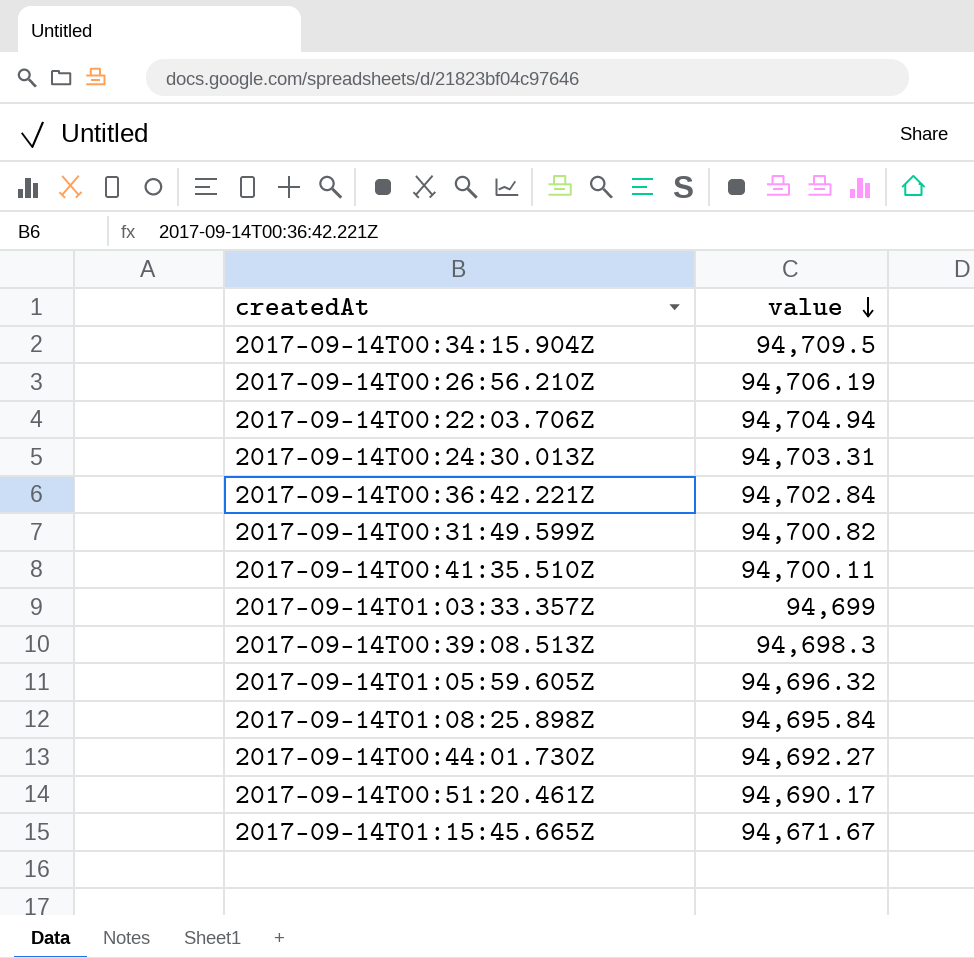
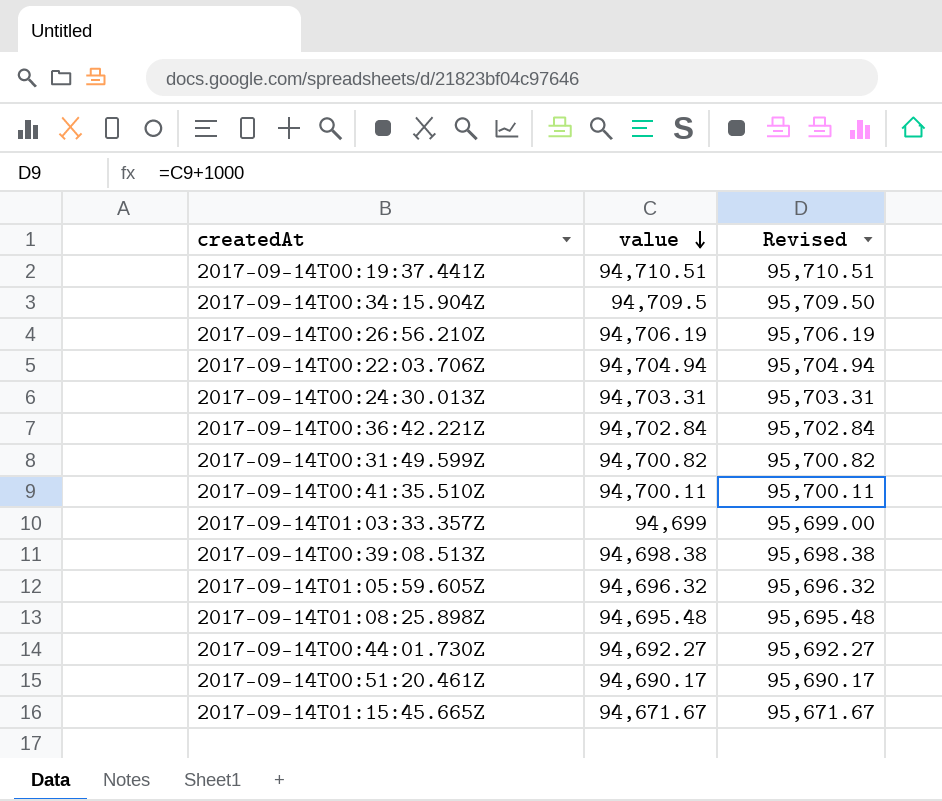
column Revised | formula: none -> [value] + 1000
row 2017-09-14T00:19:37.441Z: none -> 94,710.51 | 95,710.51
2017-09-14T00:39:08.513Z | value: 94,698.3 -> 94,698.38
2017-09-14T01:08:25.898Z | value: 94,695.84 -> 94,695.48

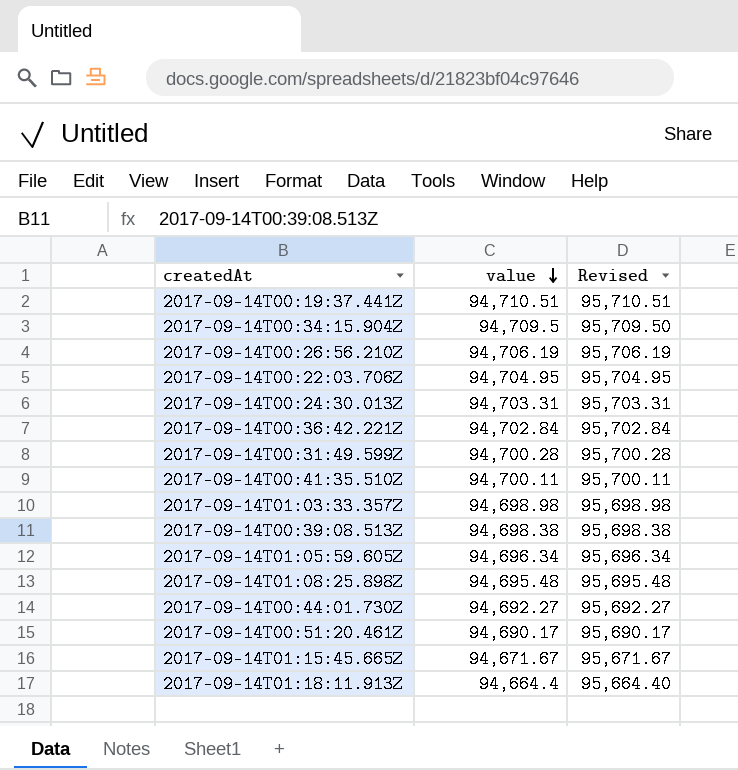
2017-09-14T00:22:03.706Z | value: 94,704.94 -> 94,704.95
2017-09-14T00:22:03.706Z | Revised: 95,704.94 -> 95,704.95
2017-09-14T00:31:49.599Z | value: 94,700.82 -> 94,700.28
2017-09-14T00:31:49.599Z | Revised: 95,700.82 -> 95,700.28
2017-09-14T01:03:33.357Z | value: 94,699 -> 94,698.98
2017-09-14T01:03:33.357Z | Revised: 95,699.00 -> 95,698.98
2017-09-14T01:05:59.605Z | value: 94,696.32 -> 94,696.34
2017-09-14T01:05:59.605Z | Revised: 95,696.32 -> 95,696.34
row 2017-09-14T01:18:11.913Z: none -> 94,664.4 | 95,664.40

